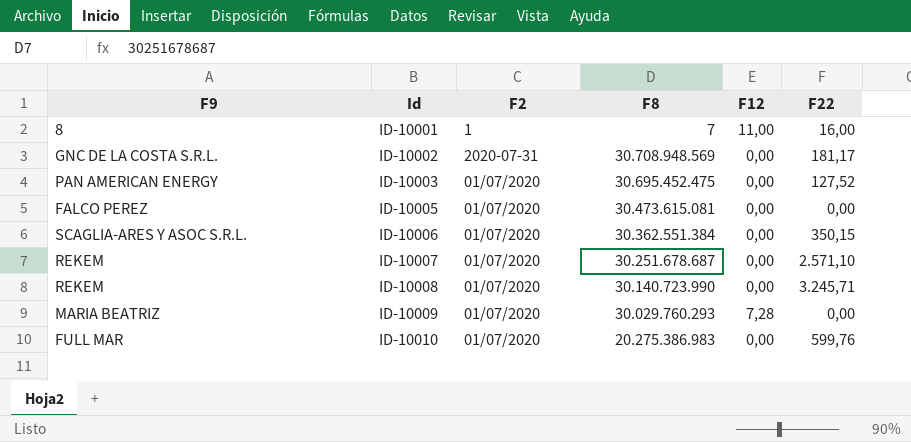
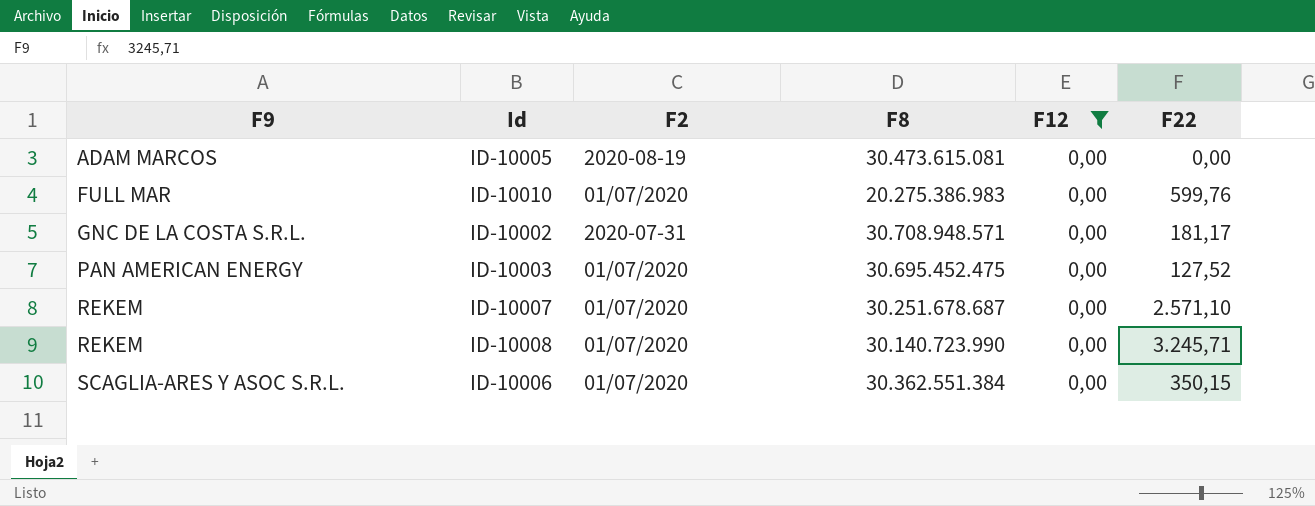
filter: none -> F12 = 0,00
row order: Id ascending -> F9 ascending
ID-10005 | F9: FALCO PEREZ -> ADAM MARCOS
ID-10005 | F2: 01/07/2020 -> 2020-08-19
ID-10002 | F8: 30.708.948.569 -> 30.708.948.571

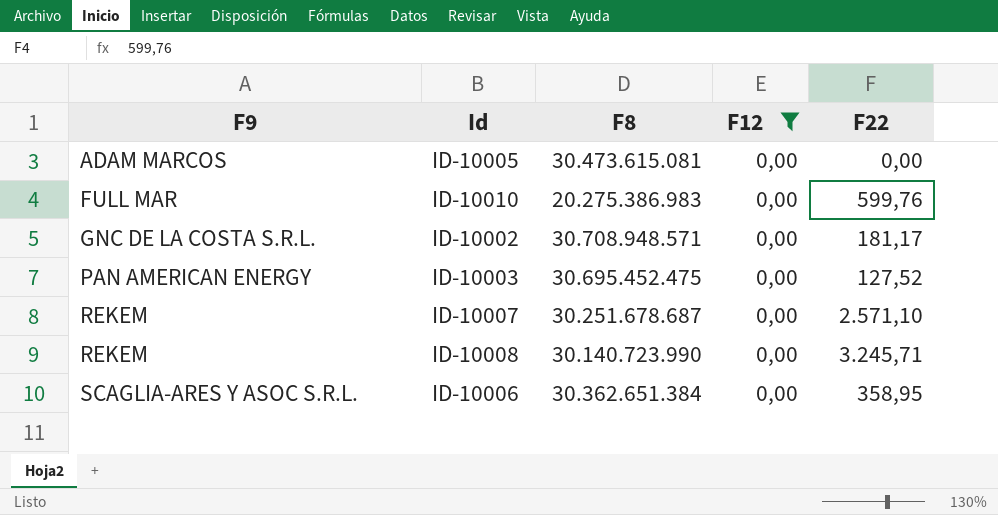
column F2 | position: 3 -> none
ID-10006 | F8: 30.362.551.384 -> 30.362.651.384
ID-10006 | F22: 350,15 -> 358,95

